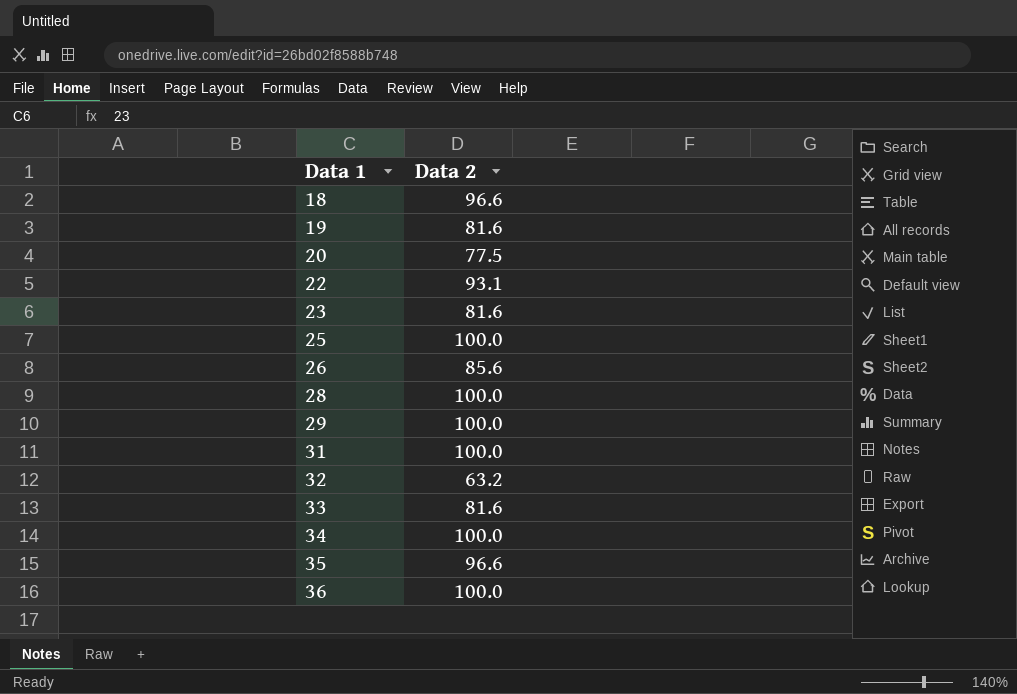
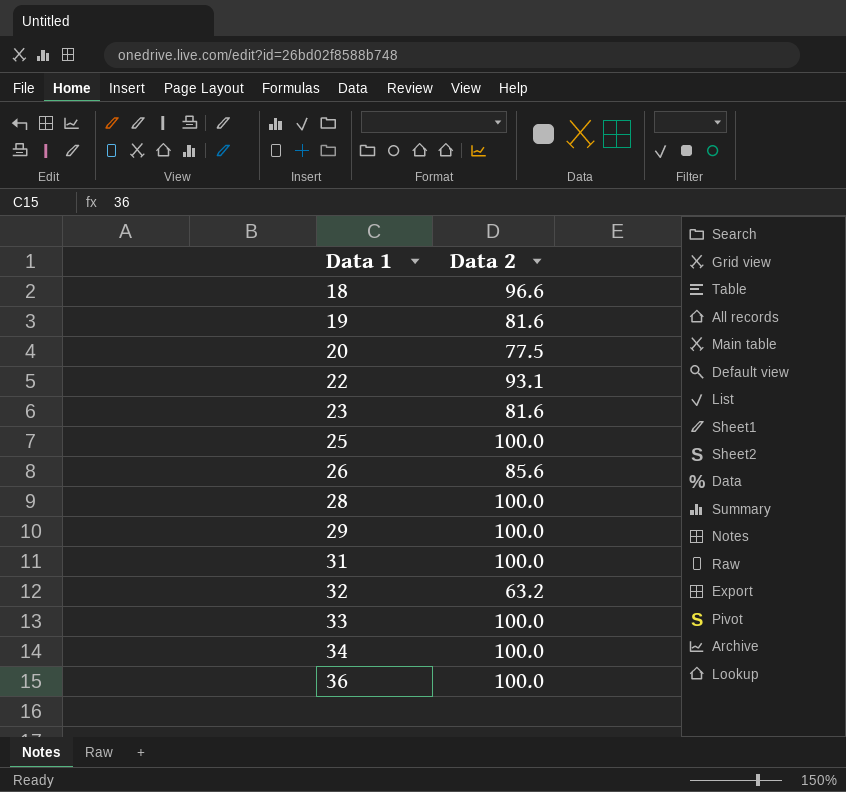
row 35: 96.6 -> none
33 | Data 2: 81.6 -> 100.0

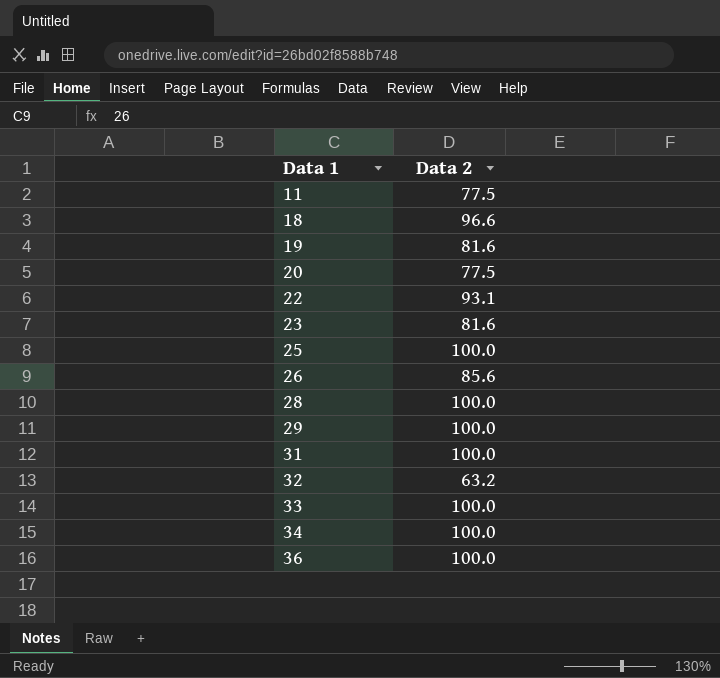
row 11: none -> 77.5

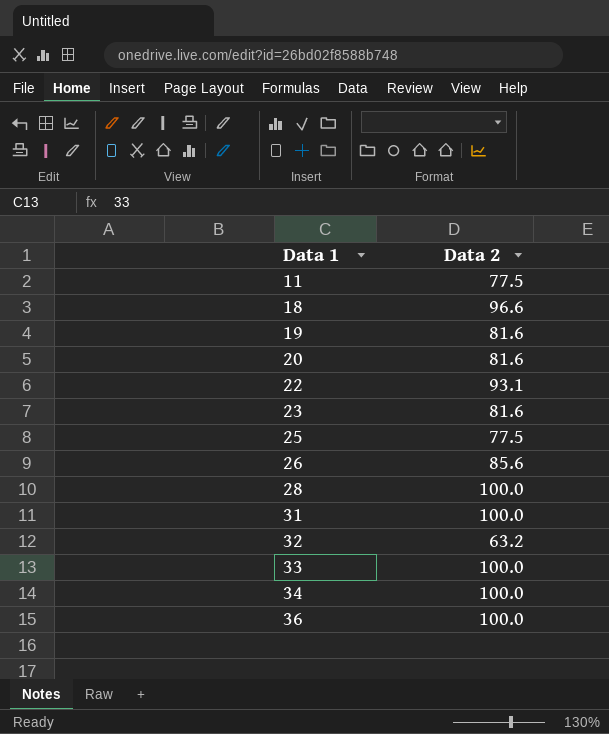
row 29: 100.0 -> none
20 | Data 2: 77.5 -> 81.6
25 | Data 2: 100.0 -> 77.5

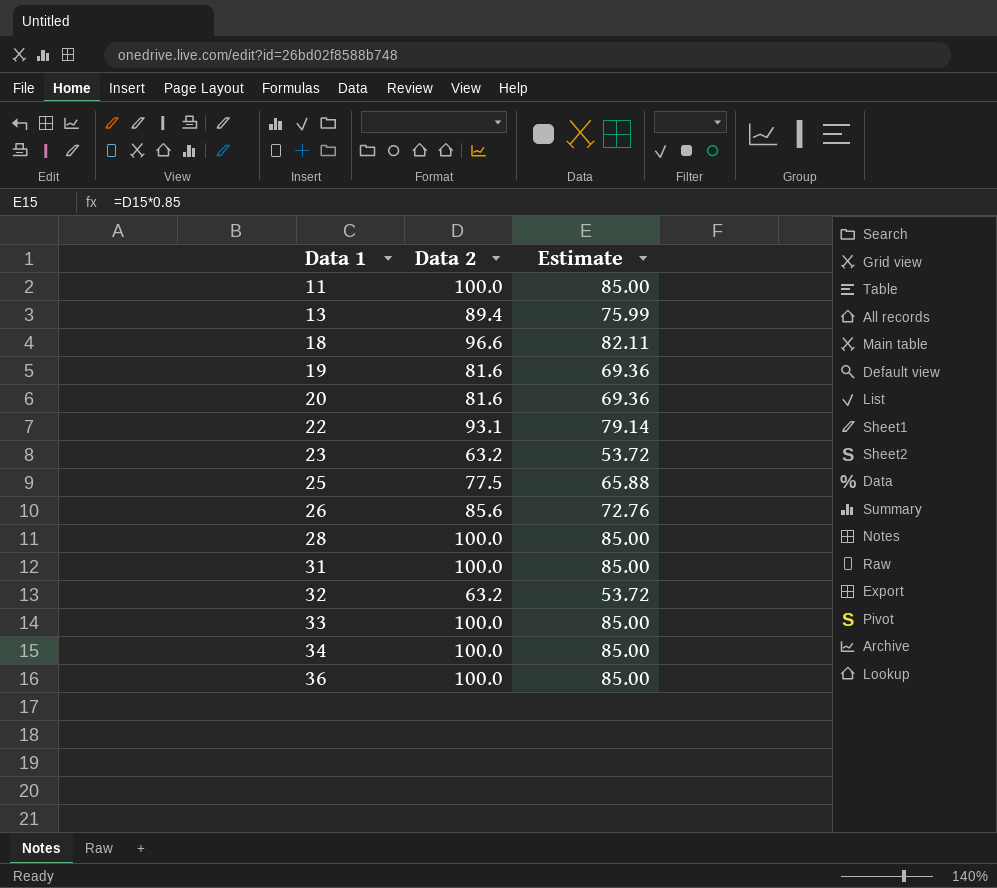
column Estimate | formula: none -> [Data 2] * 0.85
11 | Data 2: 77.5 -> 100.0
row 13: none -> 89.4 | 75.99
23 | Data 2: 81.6 -> 63.2

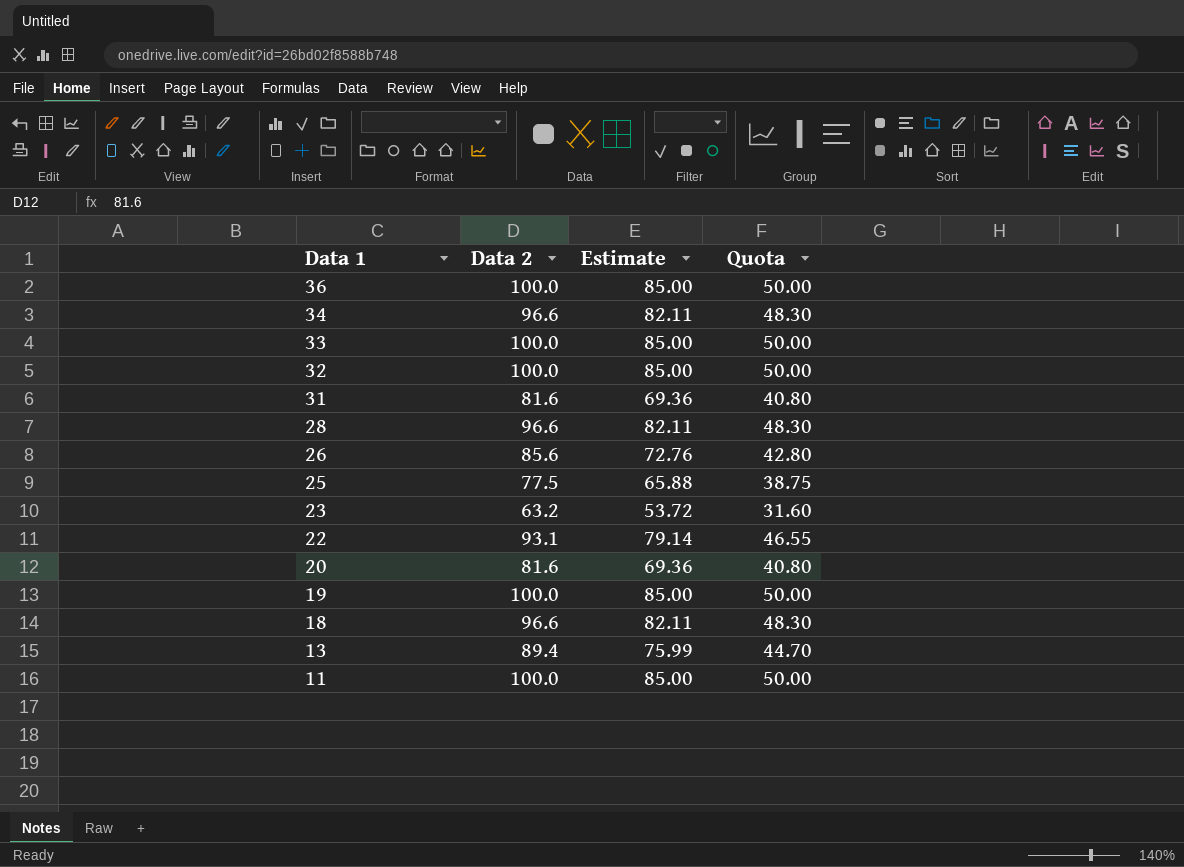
row order: Data 1 ascending -> Data 1 descending
column Quota | formula: none -> [Data 2] * 0.5
34 | Data 2: 100.0 -> 96.6
34 | Estimate: 85.00 -> 82.11
32 | Data 2: 63.2 -> 100.0
32 | Estimate: 53.72 -> 85.00
31 | Data 2: 100.0 -> 81.6
31 | Estimate: 85.00 -> 69.36
28 | Data 2: 100.0 -> 96.6
28 | Estimate: 85.00 -> 82.11
19 | Data 2: 81.6 -> 100.0
19 | Estimate: 69.36 -> 85.00

